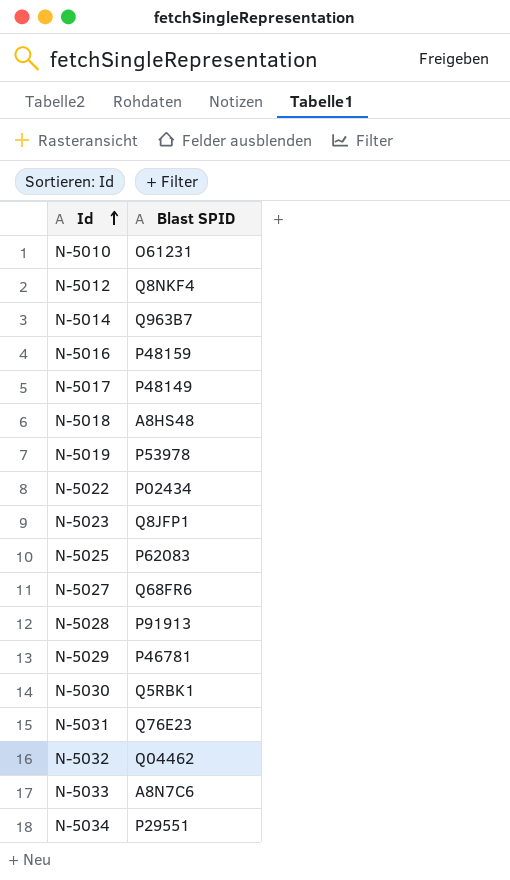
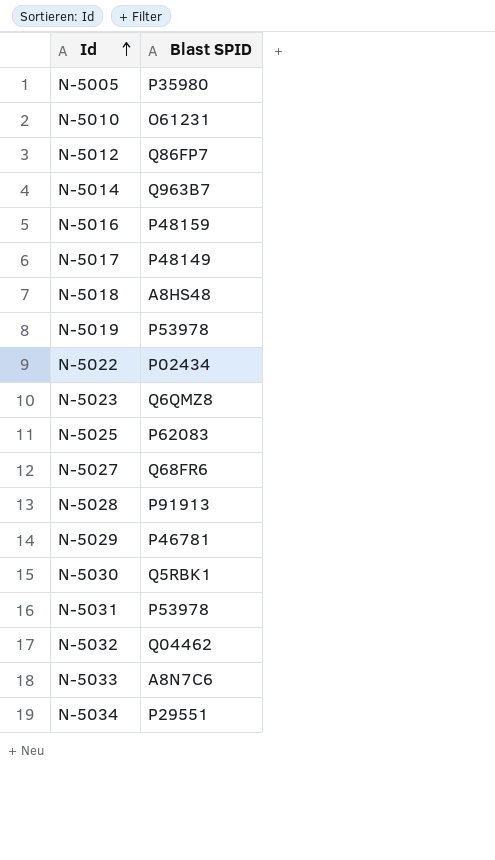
row N-5005: none -> P35980
N-5012 | Blast SPID: Q8NKF4 -> Q86FP7
N-5023 | Blast SPID: Q8JFP1 -> Q6QMZ8
N-5031 | Blast SPID: Q76E23 -> P53978

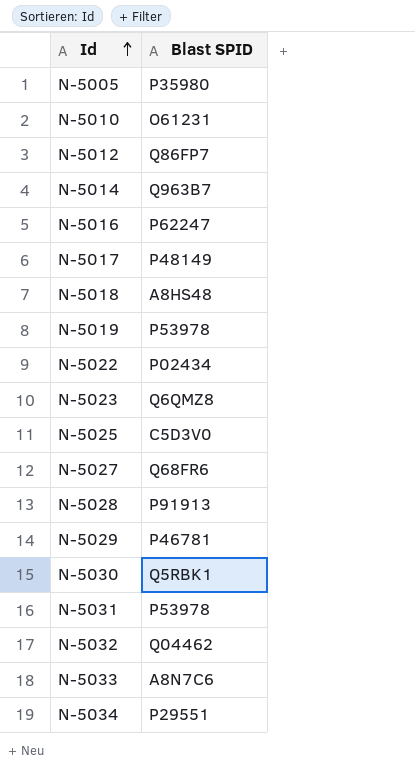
N-5016 | Blast SPID: P48159 -> P62247
N-5025 | Blast SPID: P62083 -> C5D3V0

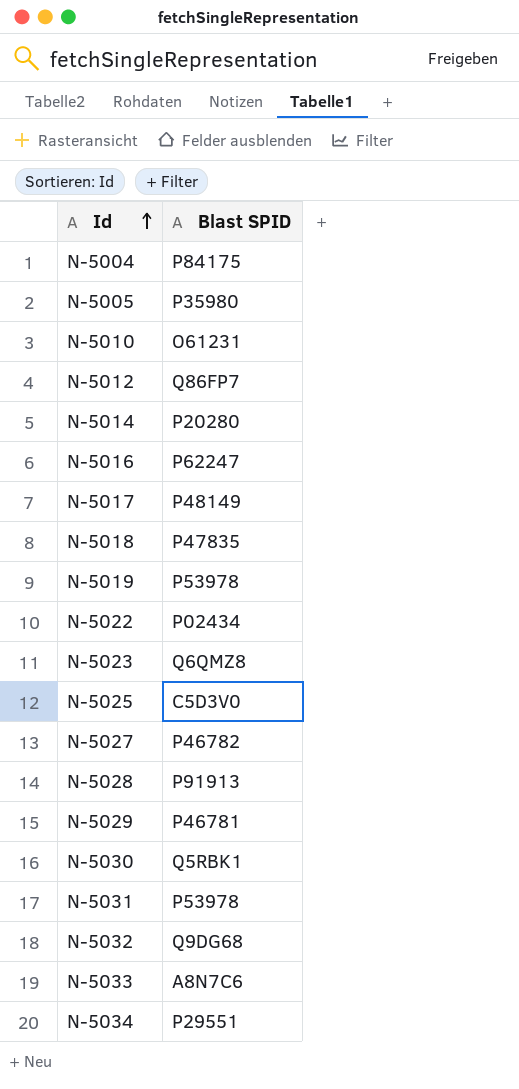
row N-5004: none -> P84175
N-5014 | Blast SPID: Q963B7 -> P20280
N-5018 | Blast SPID: A8HS48 -> P47835
N-5027 | Blast SPID: Q68FR6 -> P46782
N-5032 | Blast SPID: Q04462 -> Q9DG68

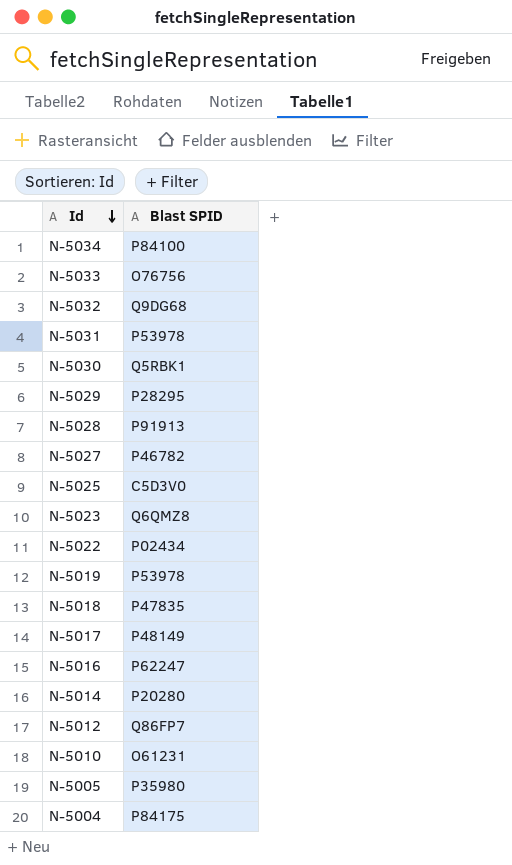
row order: Id ascending -> Id descending
N-5034 | Blast SPID: P29551 -> P84100
N-5033 | Blast SPID: A8N7C6 -> O76756
N-5029 | Blast SPID: P46781 -> P28295

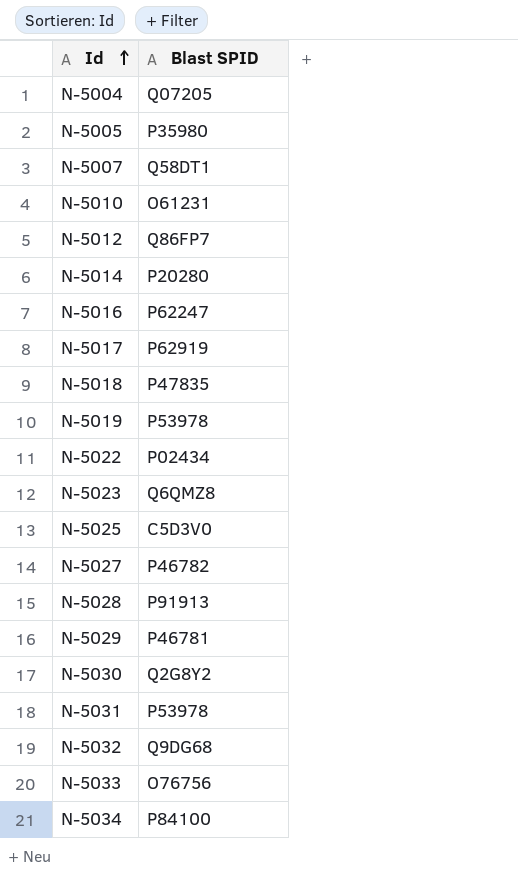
row order: Id descending -> Id ascending
N-5004 | Blast SPID: P84175 -> Q07205
row N-5007: none -> Q58DT1
N-5017 | Blast SPID: P48149 -> P62919
N-5029 | Blast SPID: P28295 -> P46781
N-5030 | Blast SPID: Q5RBK1 -> Q2G8Y2

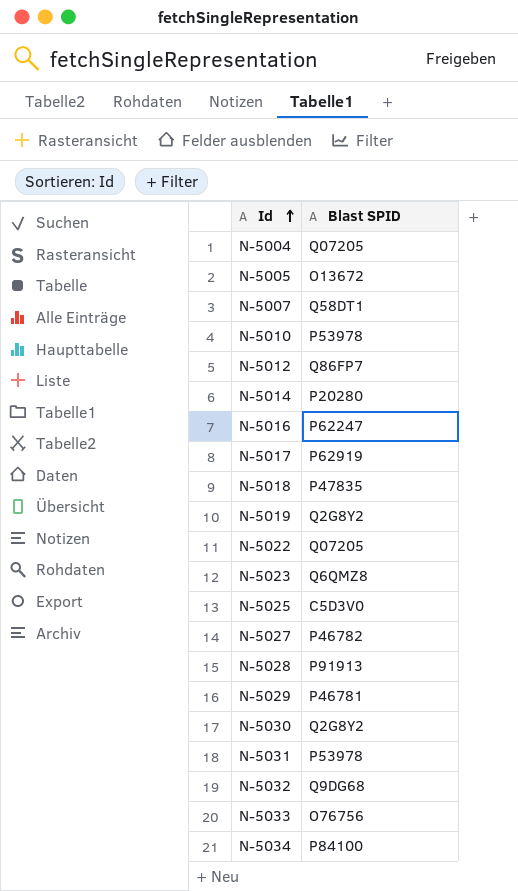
N-5005 | Blast SPID: P35980 -> O13672
N-5010 | Blast SPID: O61231 -> P53978
N-5019 | Blast SPID: P53978 -> Q2G8Y2
N-5022 | Blast SPID: P02434 -> Q07205

